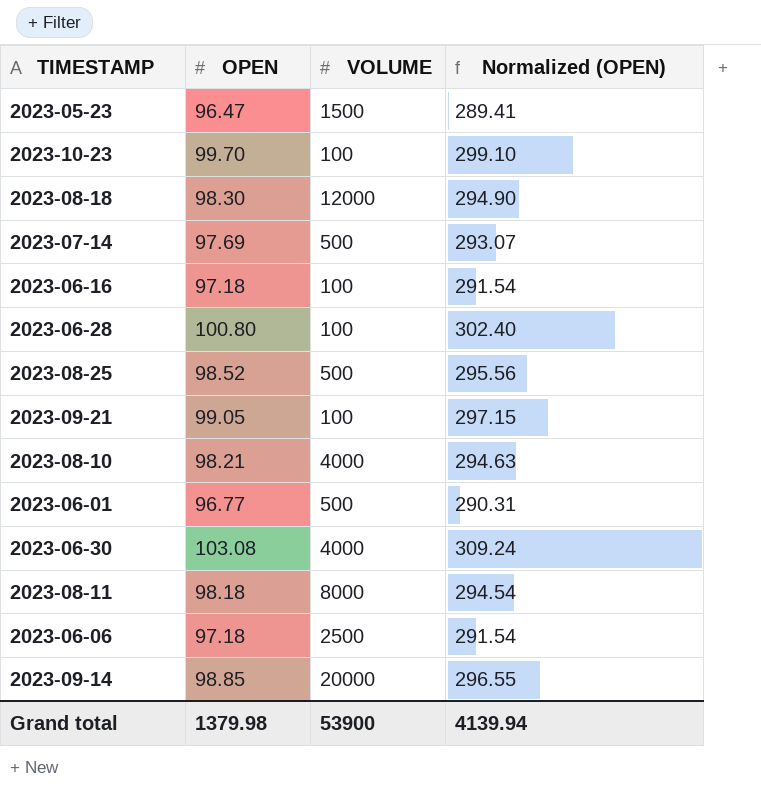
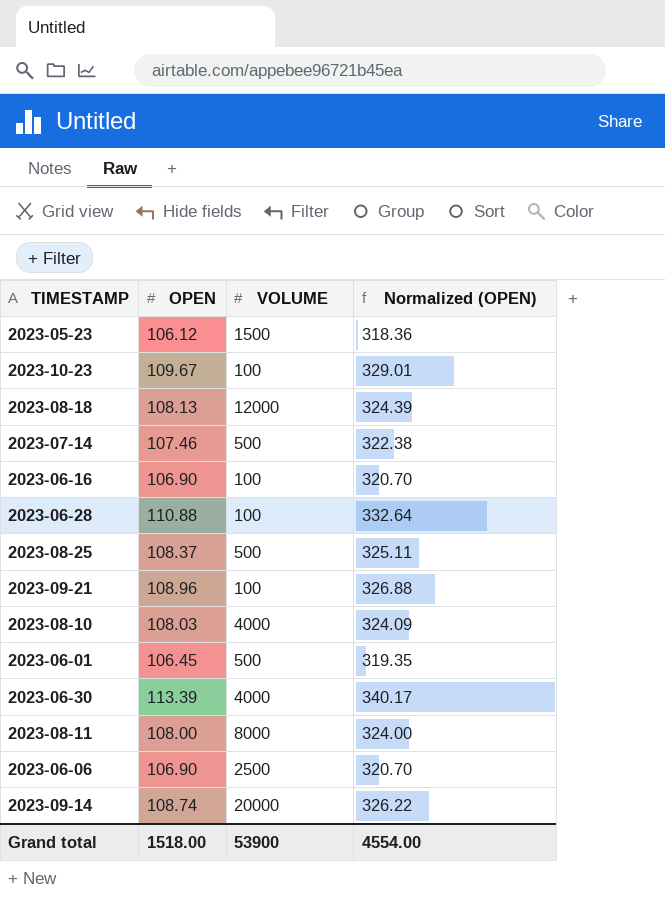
2023-05-23 | OPEN: 96.47 -> 106.12
2023-05-23 | Normalized (OPEN): 289.41 -> 318.36
2023-10-23 | OPEN: 99.70 -> 109.67
2023-10-23 | Normalized (OPEN): 299.10 -> 329.01
2023-08-18 | OPEN: 98.30 -> 108.13
2023-08-18 | Normalized (OPEN): 294.90 -> 324.39
2023-07-14 | OPEN: 97.69 -> 107.46
2023-07-14 | Normalized (OPEN): 293.07 -> 322.38
2023-06-16 | OPEN: 97.18 -> 106.90
2023-06-16 | Normalized (OPEN): 291.54 -> 320.70
2023-06-28 | OPEN: 100.80 -> 110.88
2023-06-28 | Normalized (OPEN): 302.40 -> 332.64
2023-08-25 | OPEN: 98.52 -> 108.37
2023-08-25 | Normalized (OPEN): 295.56 -> 325.11
2023-09-21 | OPEN: 99.05 -> 108.96
2023-09-21 | Normalized (OPEN): 297.15 -> 326.88
2023-08-10 | OPEN: 98.21 -> 108.03
2023-08-10 | Normalized (OPEN): 294.63 -> 324.09
2023-06-01 | OPEN: 96.77 -> 106.45
2023-06-01 | Normalized (OPEN): 290.31 -> 319.35
2023-06-30 | OPEN: 103.08 -> 113.39
2023-06-30 | Normalized (OPEN): 309.24 -> 340.17
2023-08-11 | OPEN: 98.18 -> 108.00
2023-08-11 | Normalized (OPEN): 294.54 -> 324.00
2023-06-06 | OPEN: 97.18 -> 106.90
2023-06-06 | Normalized (OPEN): 291.54 -> 320.70
2023-09-14 | OPEN: 98.85 -> 108.74
2023-09-14 | Normalized (OPEN): 296.55 -> 326.22
Grand total | OPEN: 1379.98 -> 1518.00
Grand total | Normalized (OPEN): 4139.94 -> 4554.00

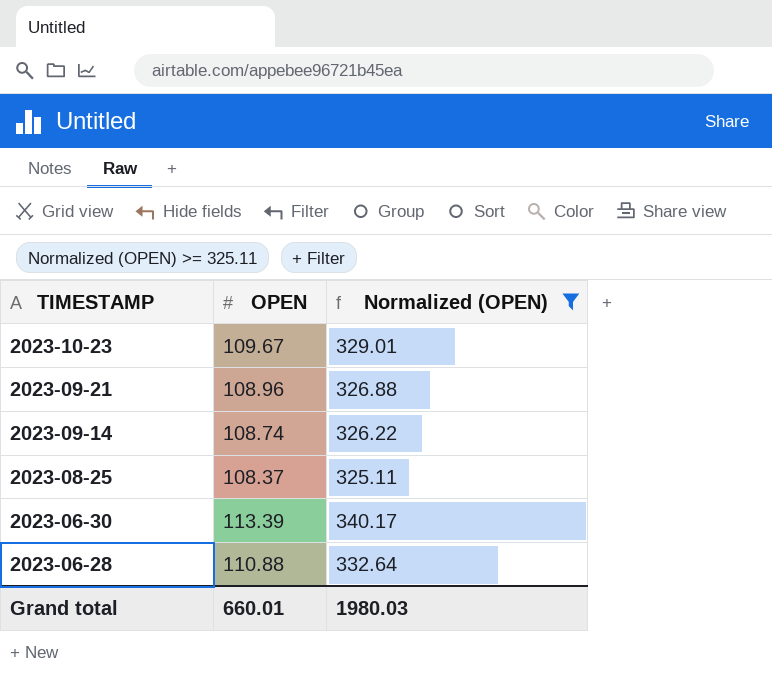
filter: none -> Normalized (OPEN) >= 325.11
row order: none -> TIMESTAMP descending
column VOLUME | position: 3 -> none
Grand total | OPEN: 1518.00 -> 660.01
Grand total | Normalized (OPEN): 4554.00 -> 1980.03

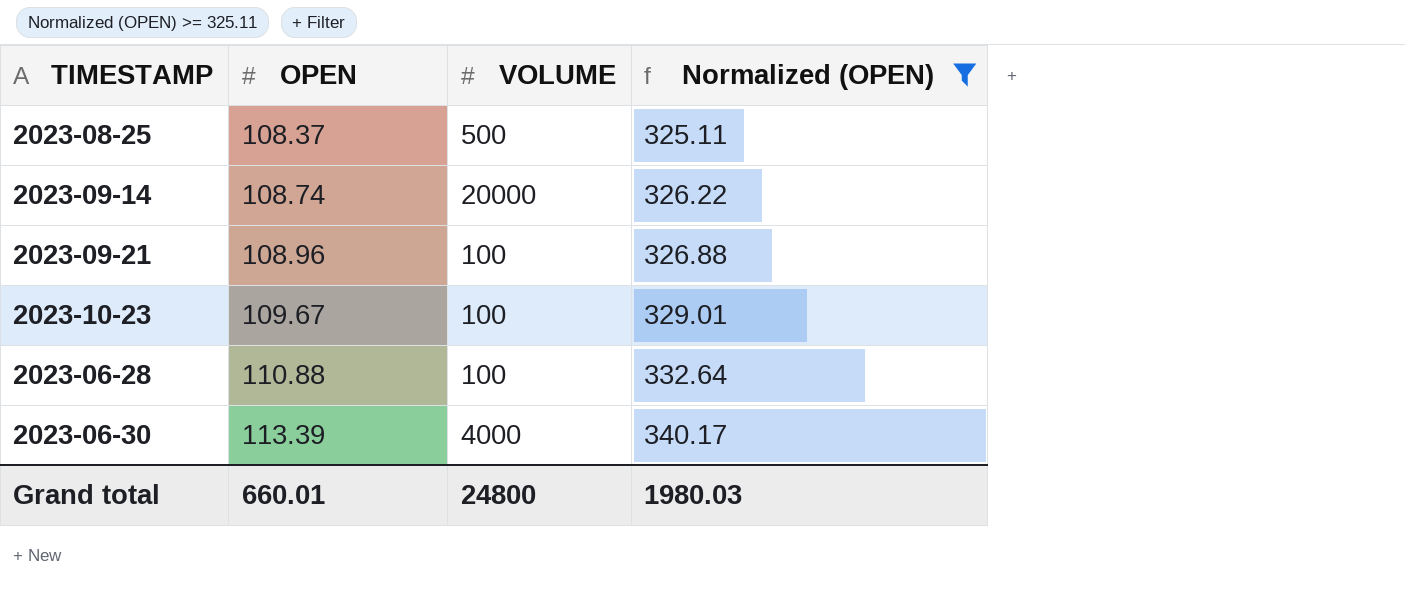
row order: TIMESTAMP descending -> OPEN ascending
column VOLUME | position: none -> 3

